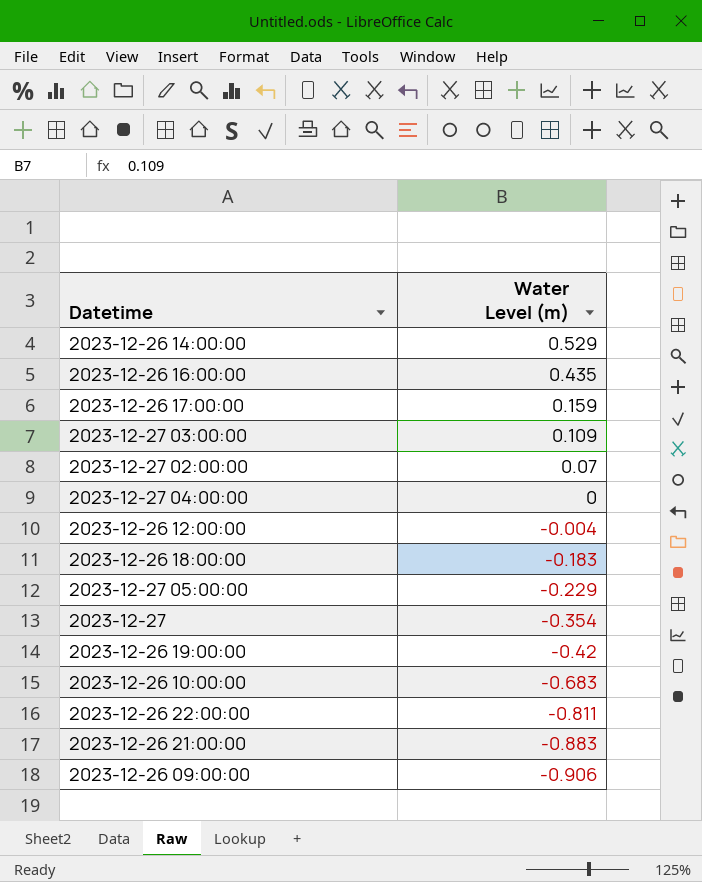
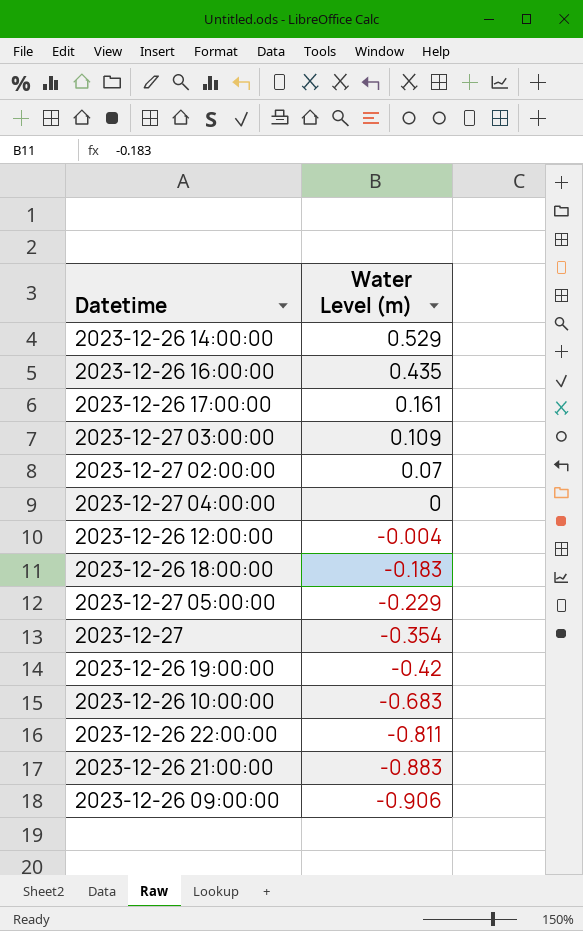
2023-12-26 17:00:00 | Water Level (m): 0.159 -> 0.161

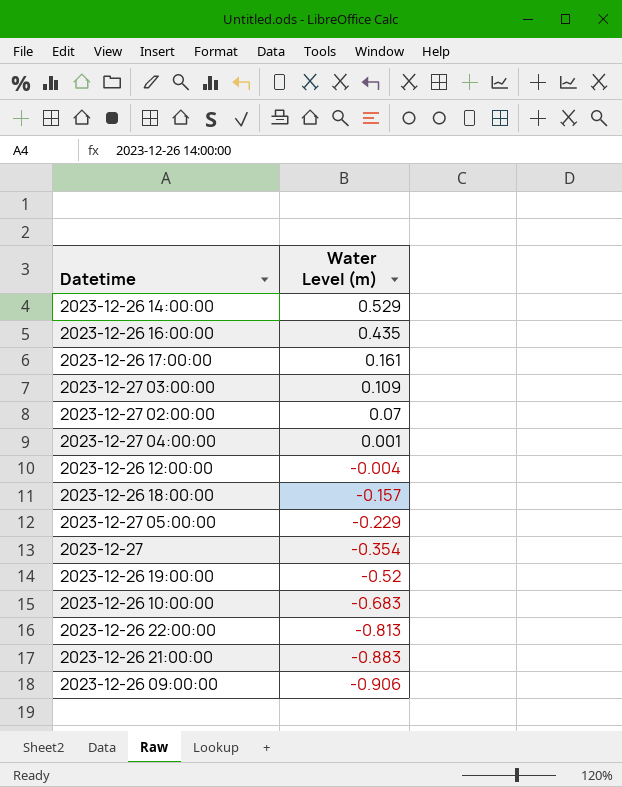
2023-12-27 04:00:00 | Water Level (m): 0 -> 0.001
2023-12-26 18:00:00 | Water Level (m): -0.183 -> -0.157
2023-12-26 19:00:00 | Water Level (m): -0.42 -> -0.52
2023-12-26 22:00:00 | Water Level (m): -0.811 -> -0.813

